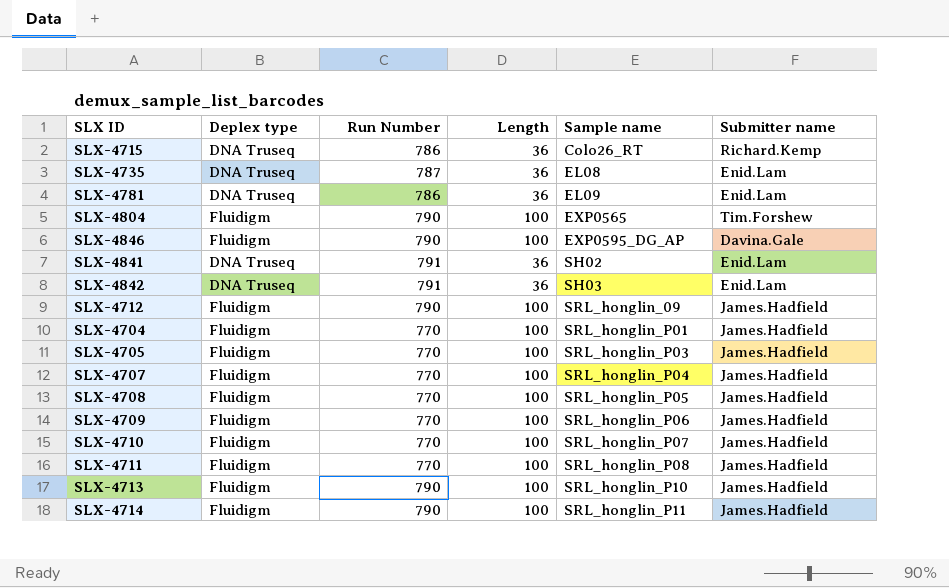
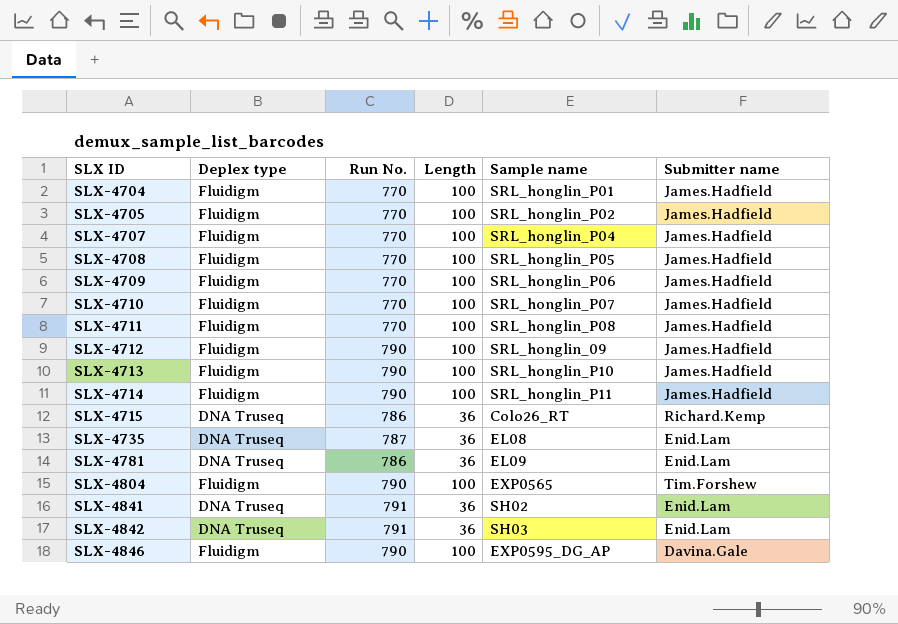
row order: Sample name ascending -> SLX ID ascending
column name: Run Number -> Run No.
SLX-4705 | Sample name: SRL_honglin_P03 -> SRL_honglin_P02

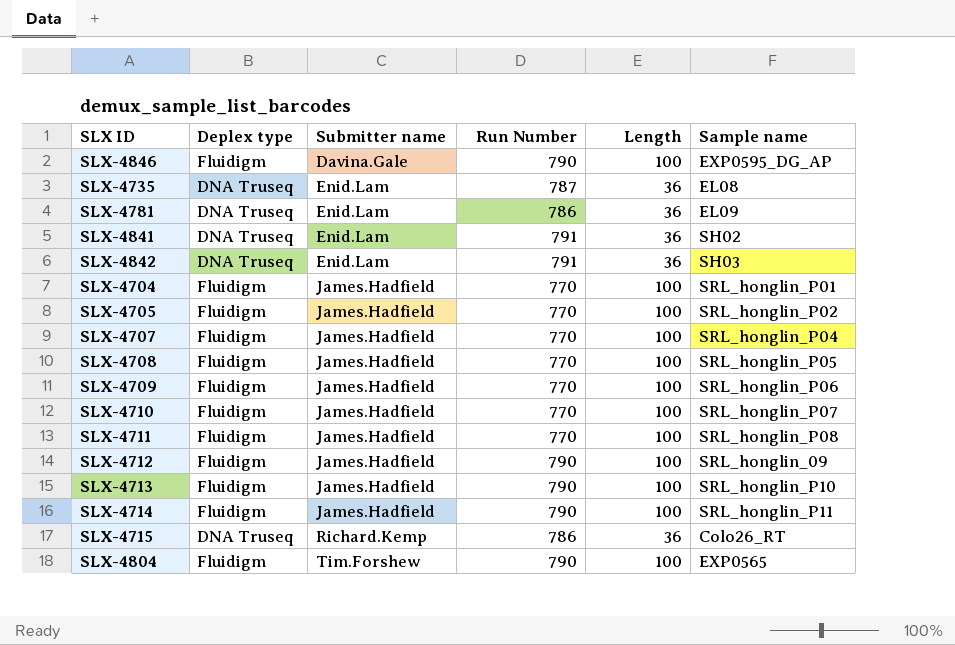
row order: SLX ID ascending -> Submitter name ascending
column Submitter name | position: 6 -> 3
column name: Run No. -> Run Number

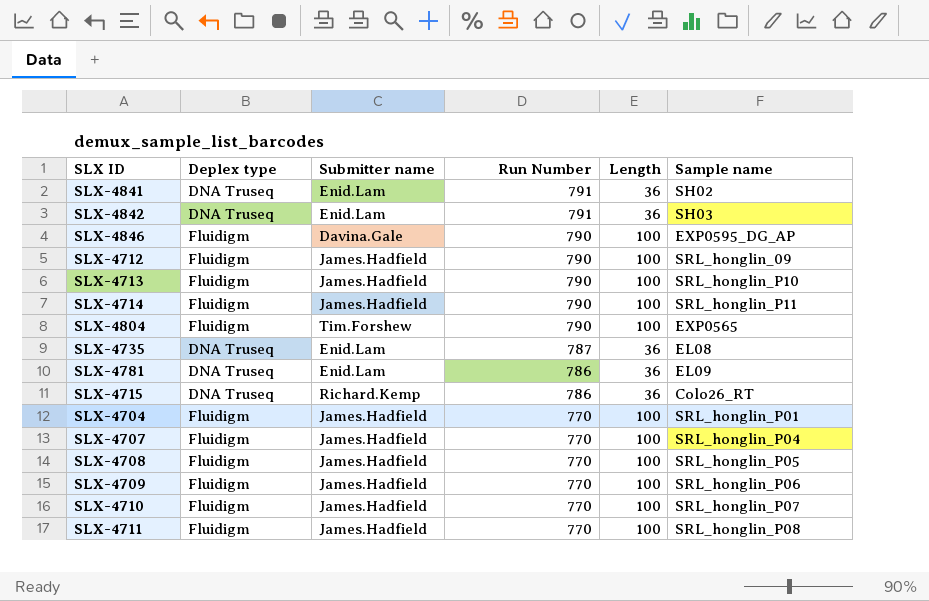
row order: Submitter name ascending -> Run Number descending
row SLX-4705: Fluidigm | James.Hadfield | 770 | 100 | SRL_honglin_P02 -> none

